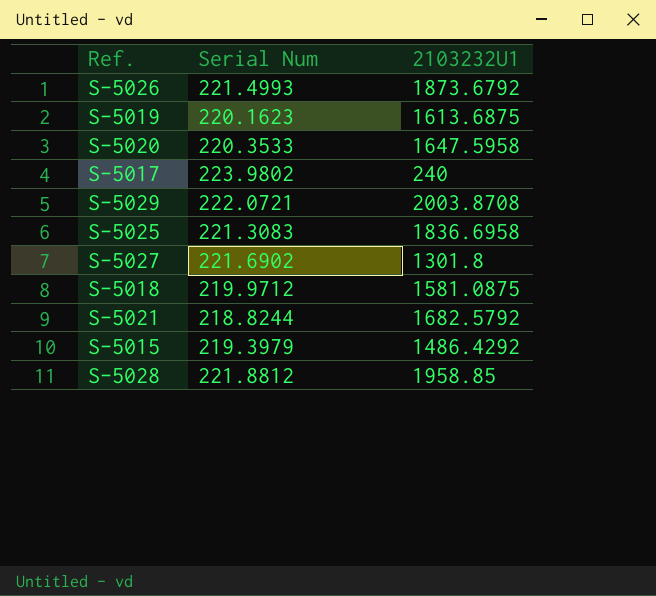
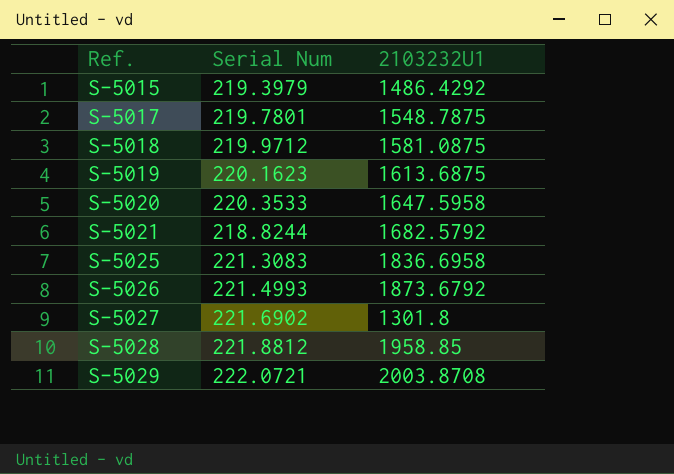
row order: none -> Ref. ascending
S-5017 | Serial Num: 223.9802 -> 219.7801
S-5017 | 2103232U1: 240 -> 1548.7875

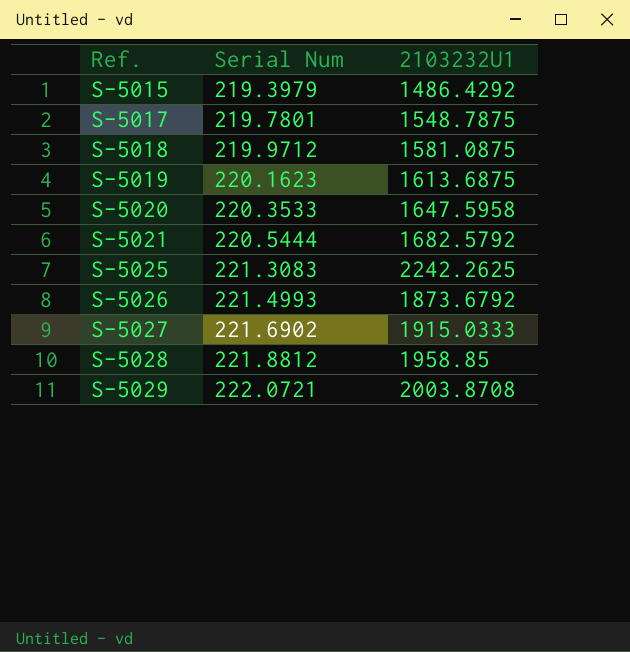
S-5021 | Serial Num: 218.8244 -> 220.5444
S-5025 | 2103232U1: 1836.6958 -> 2242.2625
S-5027 | 2103232U1: 1301.8 -> 1915.0333

